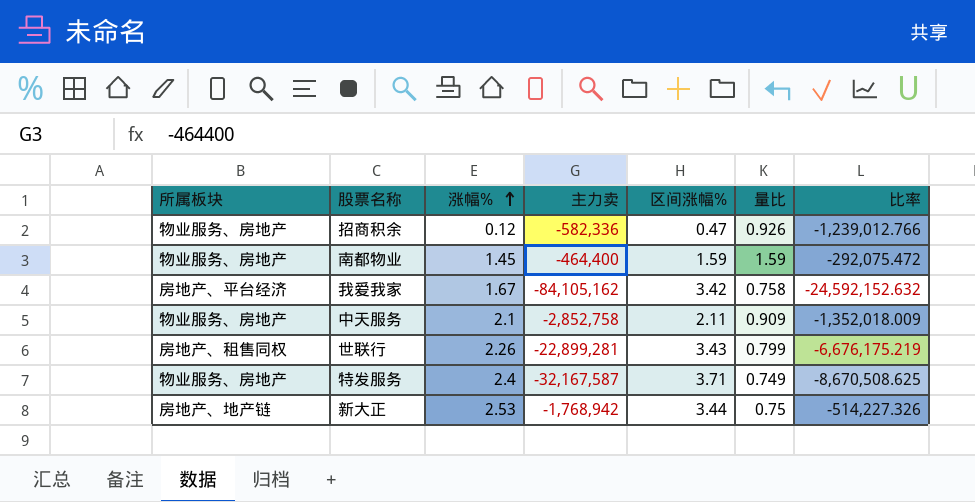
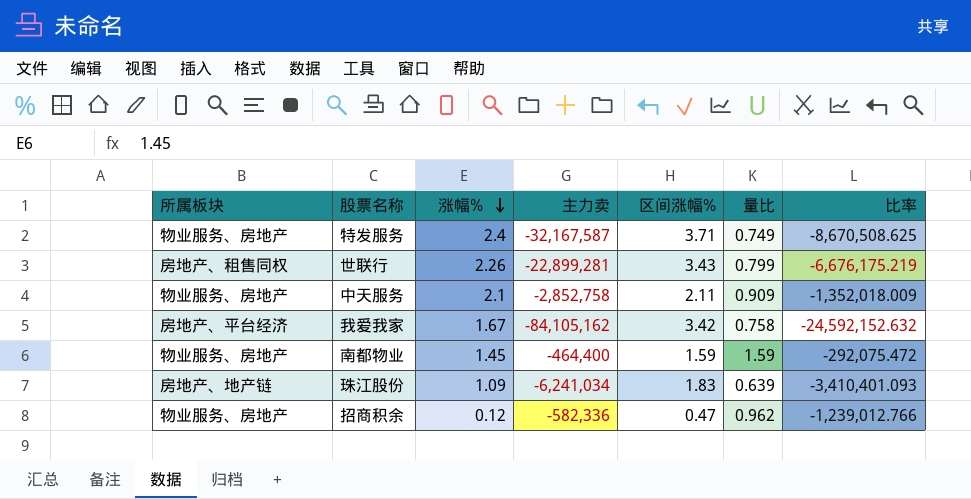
row order: 涨幅% ascending -> 涨幅% descending
row 新大正: 房地产、地产链 | 2.53 | -1,768,942 | 3.44 | 0.75 | -514,227.326 -> none
row 珠江股份: none -> 房地产、地产链 | 1.09 | -6,241,034 | 1.83 | 0.639 | -3,410,401.093
招商积余 | 量比: 0.926 -> 0.962

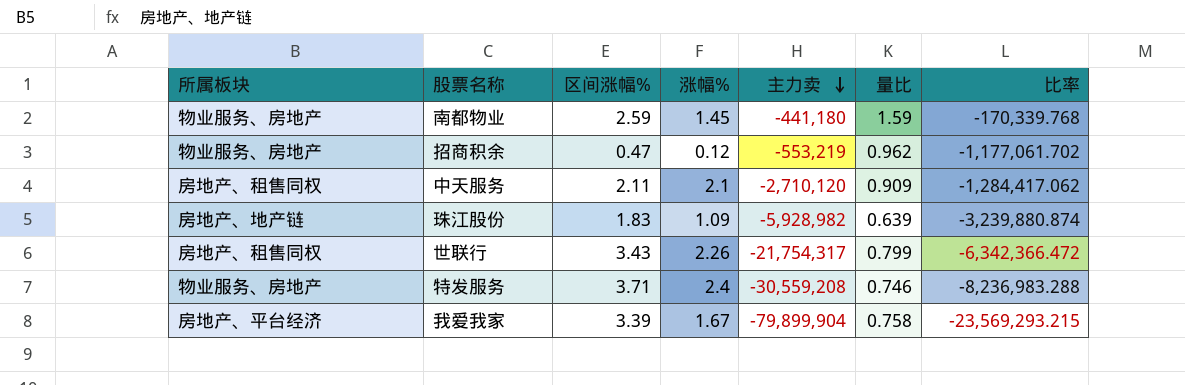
row order: 涨幅% descending -> 主力卖 descending
column 区间涨幅% | position: 5 -> 3
南都物业 | 区间涨幅%: 1.59 -> 2.59
南都物业 | 主力卖: -464,400 -> -441,180
南都物业 | 比率: -292,075.472 -> -170,339.768
招商积余 | 主力卖: -582,336 -> -553,219
招商积余 | 比率: -1,239,012.766 -> -1,177,061.702
中天服务 | 所属板块: 物业服务、房地产 -> 房地产、租售同权
中天服务 | 主力卖: -2,852,758 -> -2,710,120
中天服务 | 比率: -1,352,018.009 -> -1,284,417.062
珠江股份 | 主力卖: -6,241,034 -> -5,928,982
珠江股份 | 比率: -3,410,401.093 -> -3,239,880.874
世联行 | 主力卖: -22,899,281 -> -21,754,317
世联行 | 比率: -6,676,175.219 -> -6,342,366.472
特发服务 | 主力卖: -32,167,587 -> -30,559,208
特发服务 | 量比: 0.749 -> 0.746
特发服务 | 比率: -8,670,508.625 -> -8,236,983.288
我爱我家 | 区间涨幅%: 3.42 -> 3.39
我爱我家 | 主力卖: -84,105,162 -> -79,899,904
我爱我家 | 比率: -24,592,152.632 -> -23,569,293.215

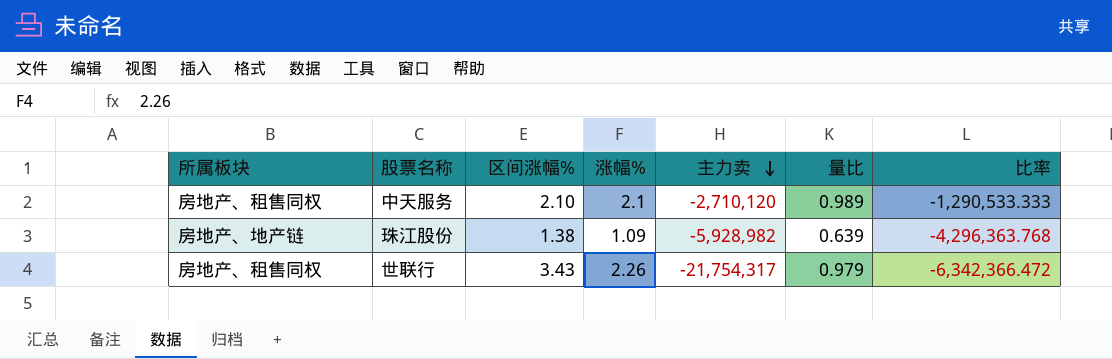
row 南都物业: 物业服务、房地产 | 2.59 | 1.45 | -441,180 | 1.59 | -170,339.768 -> none
row 招商积余: 物业服务、房地产 | 0.47 | 0.12 | -553,219 | 0.962 | -1,177,061.702 -> none
row 特发服务: 物业服务、房地产 | 3.71 | 2.4 | -30,559,208 | 0.746 | -8,236,983.288 -> none
row 我爱我家: 房地产、平台经济 | 3.39 | 1.67 | -79,899,904 | 0.758 | -23,569,293.215 -> none
中天服务 | 区间涨幅%: 2.11 -> 2.10
中天服务 | 量比: 0.909 -> 0.989
中天服务 | 比率: -1,284,417.062 -> -1,290,533.333
珠江股份 | 区间涨幅%: 1.83 -> 1.38
珠江股份 | 比率: -3,239,880.874 -> -4,296,363.768
世联行 | 量比: 0.799 -> 0.979

